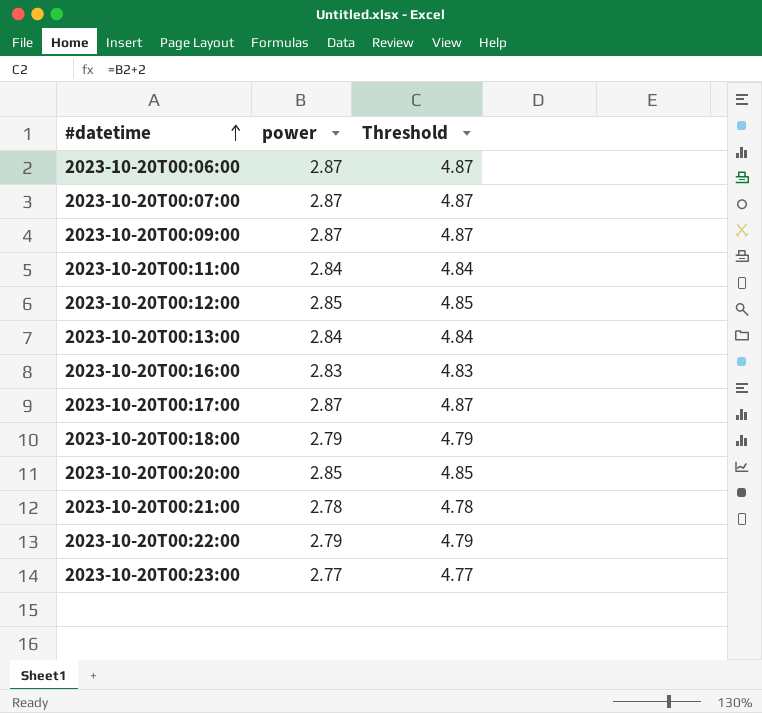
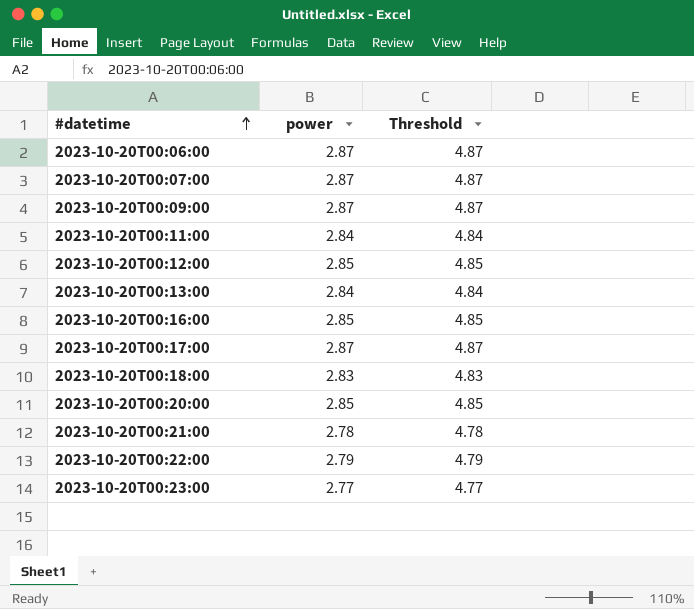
2023-10-20T00:16:00 | power: 2.83 -> 2.85
2023-10-20T00:16:00 | Threshold: 4.83 -> 4.85
2023-10-20T00:18:00 | power: 2.79 -> 2.83
2023-10-20T00:18:00 | Threshold: 4.79 -> 4.83

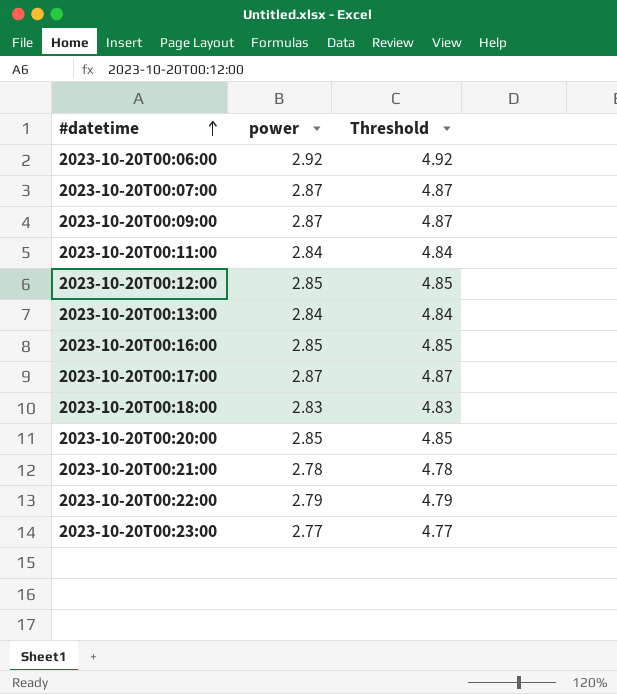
2023-10-20T00:06:00 | power: 2.87 -> 2.92
2023-10-20T00:06:00 | Threshold: 4.87 -> 4.92

